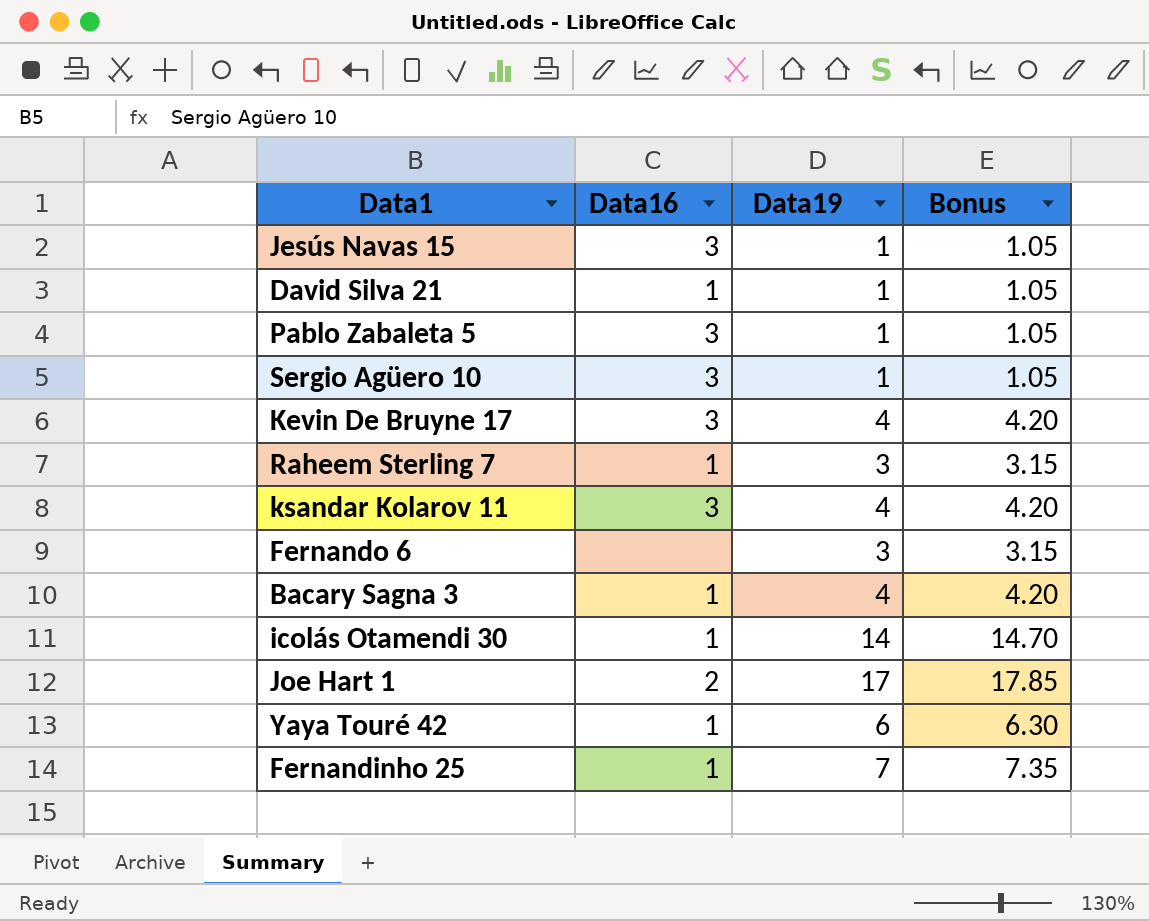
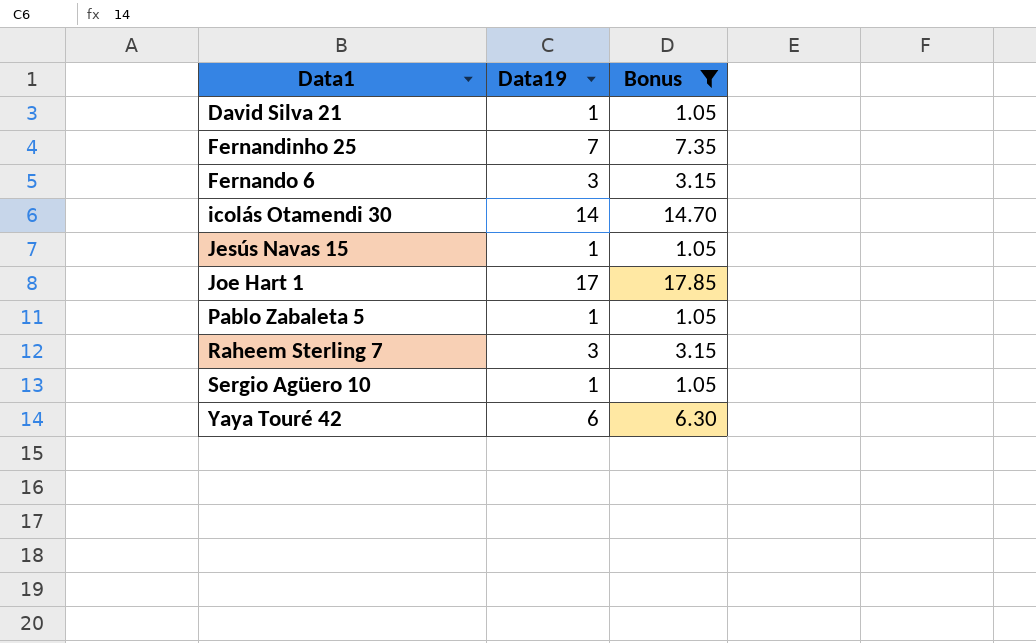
filter: none -> Bonus != 4.20
row order: none -> Data1 ascending
column Data16 | position: 2 -> none

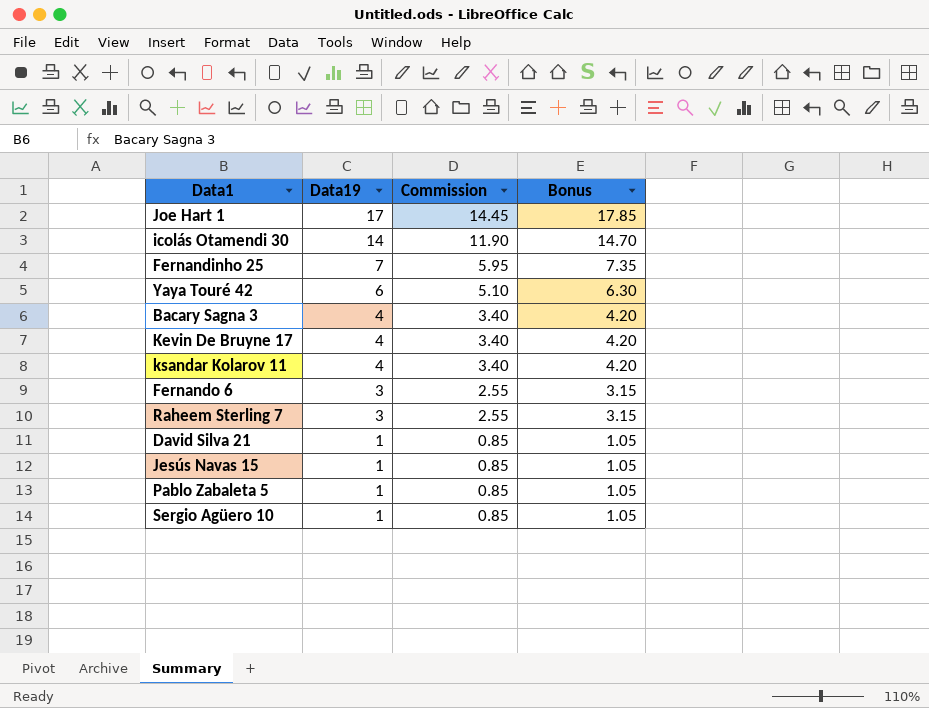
filter: Bonus != 4.20 -> none
row order: Data1 ascending -> Data19 descending
column Commission | formula: none -> [Data19] * 0.85

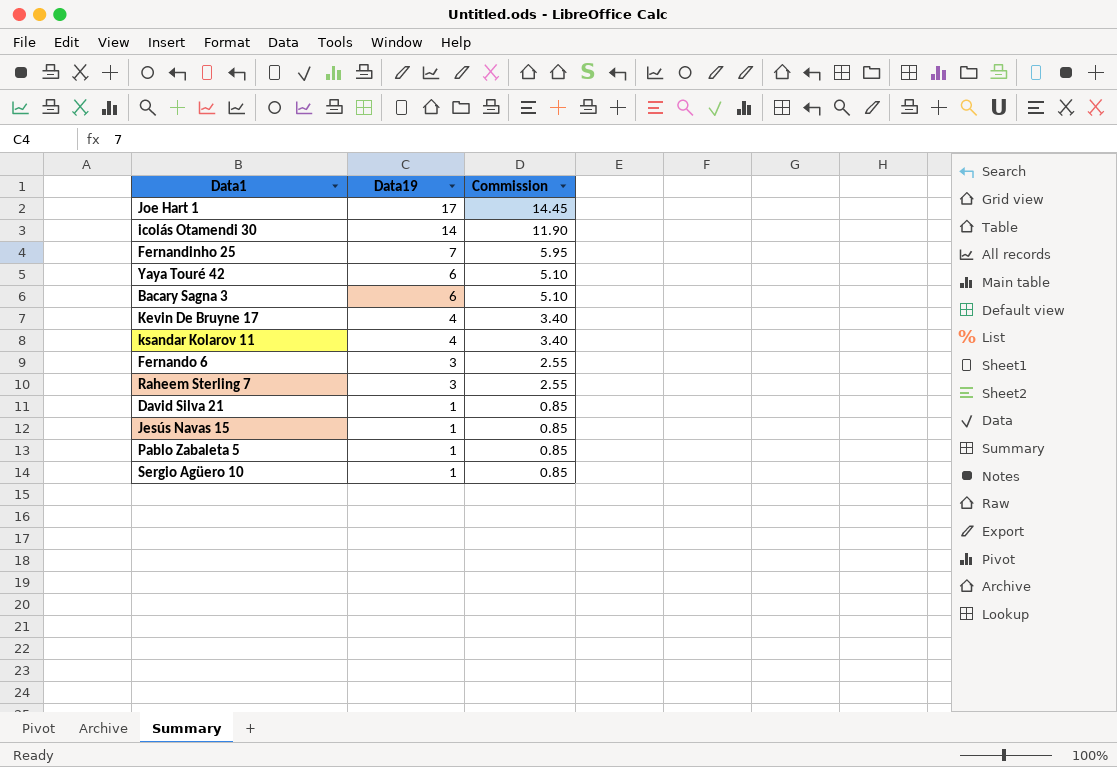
column Bonus | formula: [Data19] * 1.05 -> none
Bacary Sagna 3 | Data19: 4 -> 6
Bacary Sagna 3 | Commission: 3.40 -> 5.10

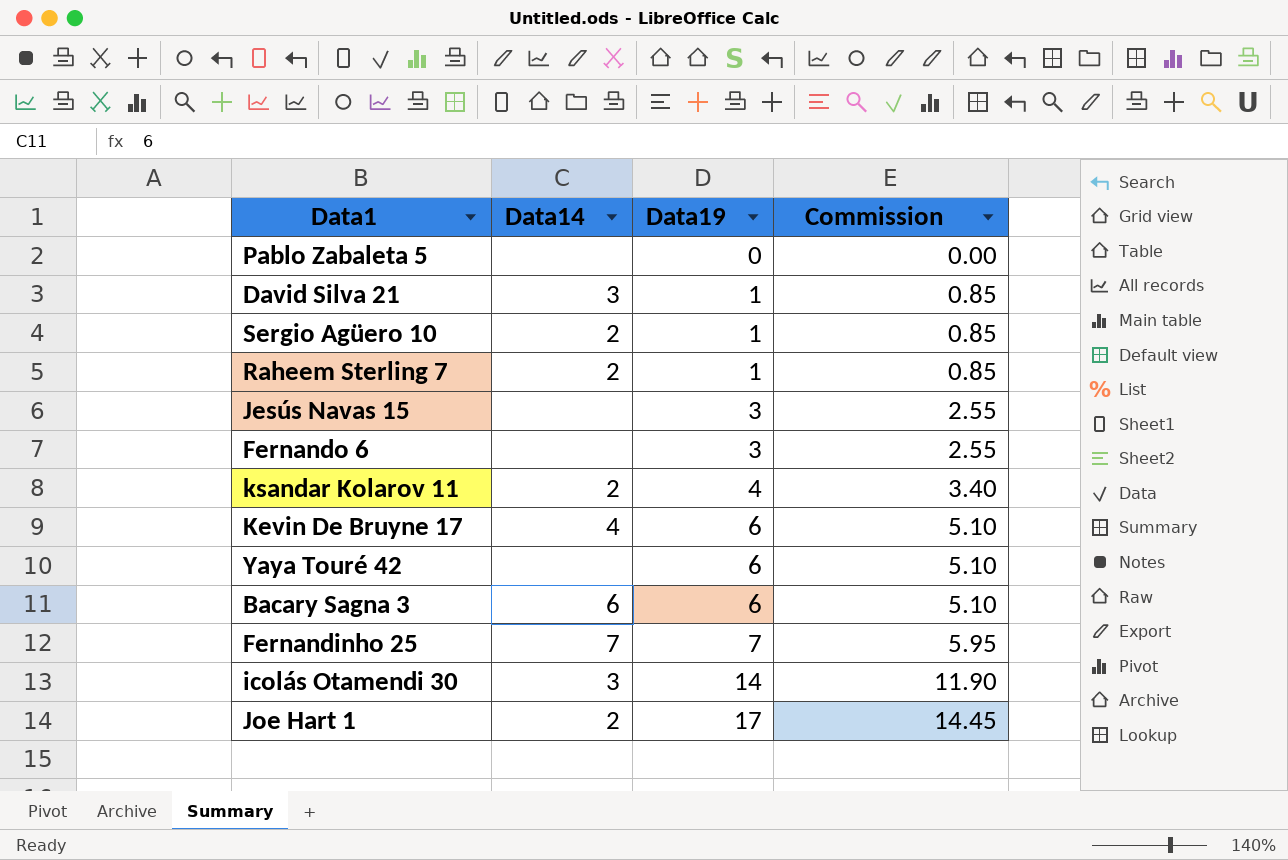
row order: Data19 descending -> Data19 ascending
column Data14 | position: none -> 2
Pablo Zabaleta 5 | Data19: 1 -> 0
Pablo Zabaleta 5 | Commission: 0.85 -> 0.00
Raheem Sterling 7 | Data19: 3 -> 1
Raheem Sterling 7 | Commission: 2.55 -> 0.85
Jesús Navas 15 | Data19: 1 -> 3
Jesús Navas 15 | Commission: 0.85 -> 2.55
Kevin De Bruyne 17 | Data19: 4 -> 6
Kevin De Bruyne 17 | Commission: 3.40 -> 5.10

